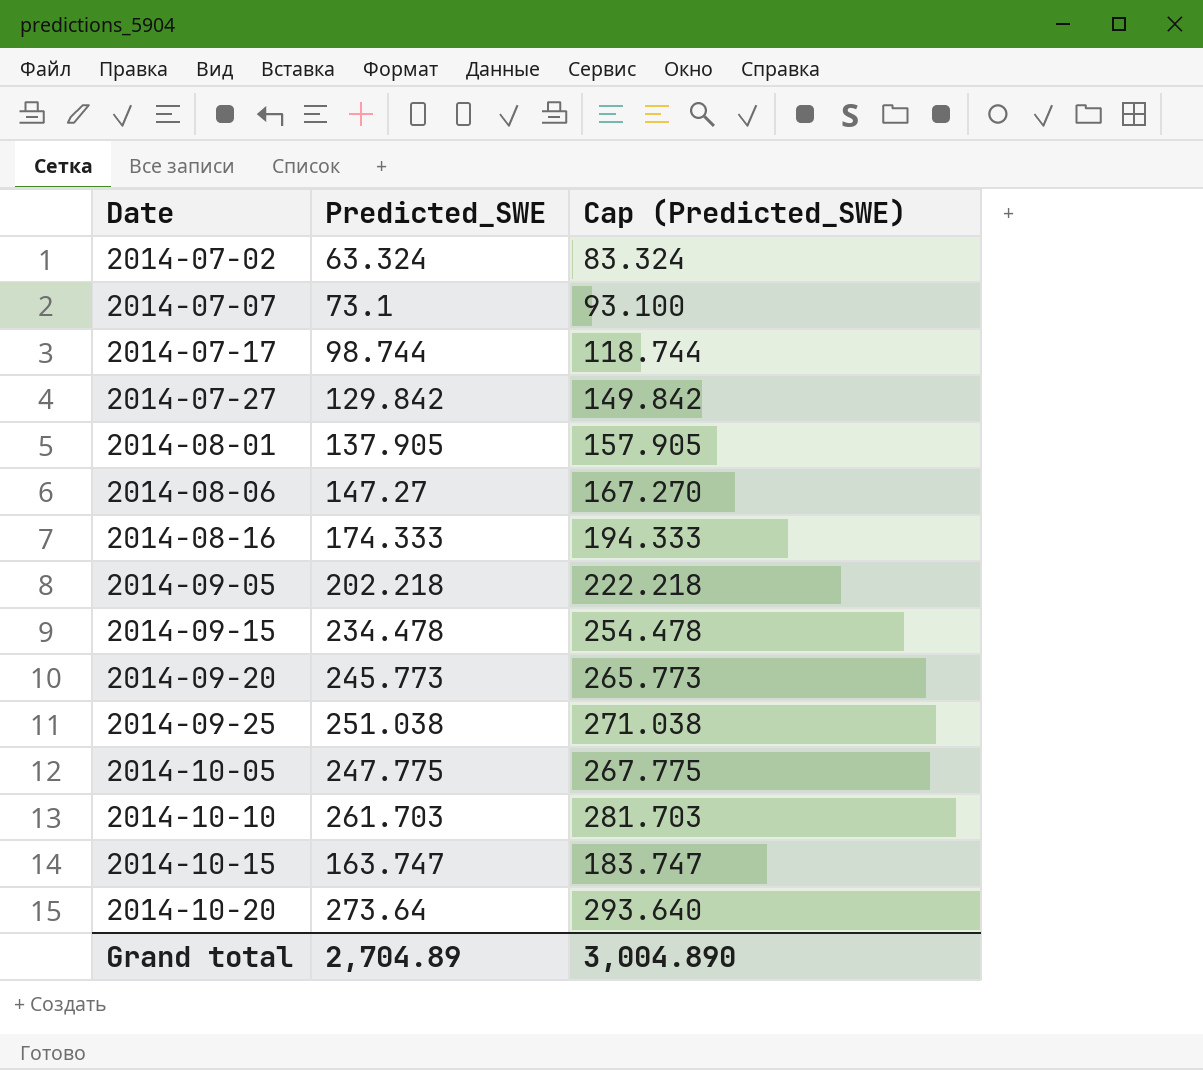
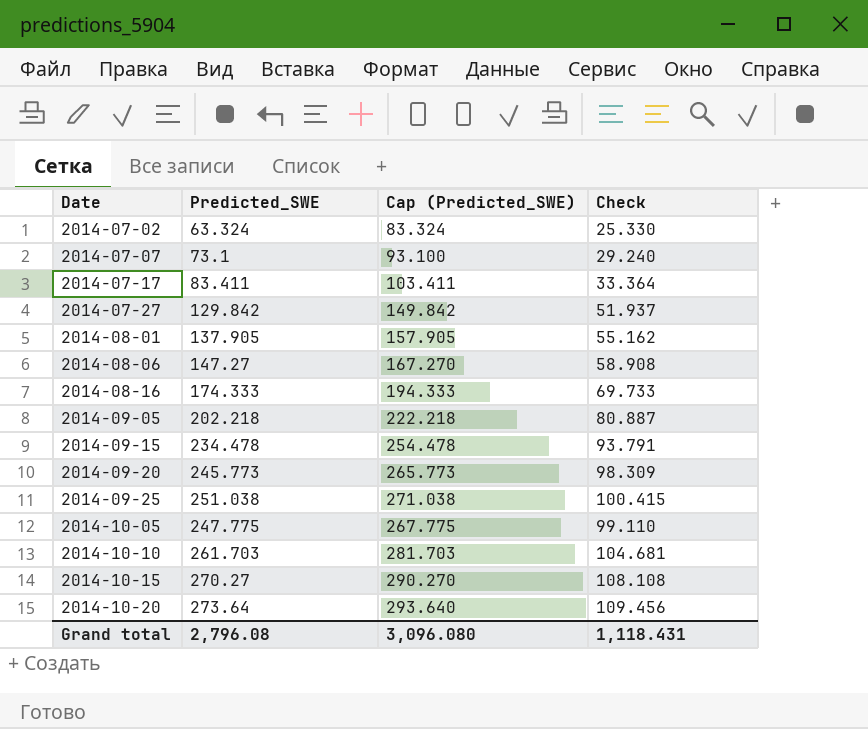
column Check | formula: none -> [Predicted_SWE] * 0.4
2014-07-17 | Predicted_SWE: 98.744 -> 83.411
2014-07-17 | Cap (Predicted_SWE): 118.744 -> 103.411
2014-10-15 | Predicted_SWE: 163.747 -> 270.27
2014-10-15 | Cap (Predicted_SWE): 183.747 -> 290.270
Grand total | Predicted_SWE: 2,704.89 -> 2,796.08
Grand total | Cap (Predicted_SWE): 3,004.890 -> 3,096.080

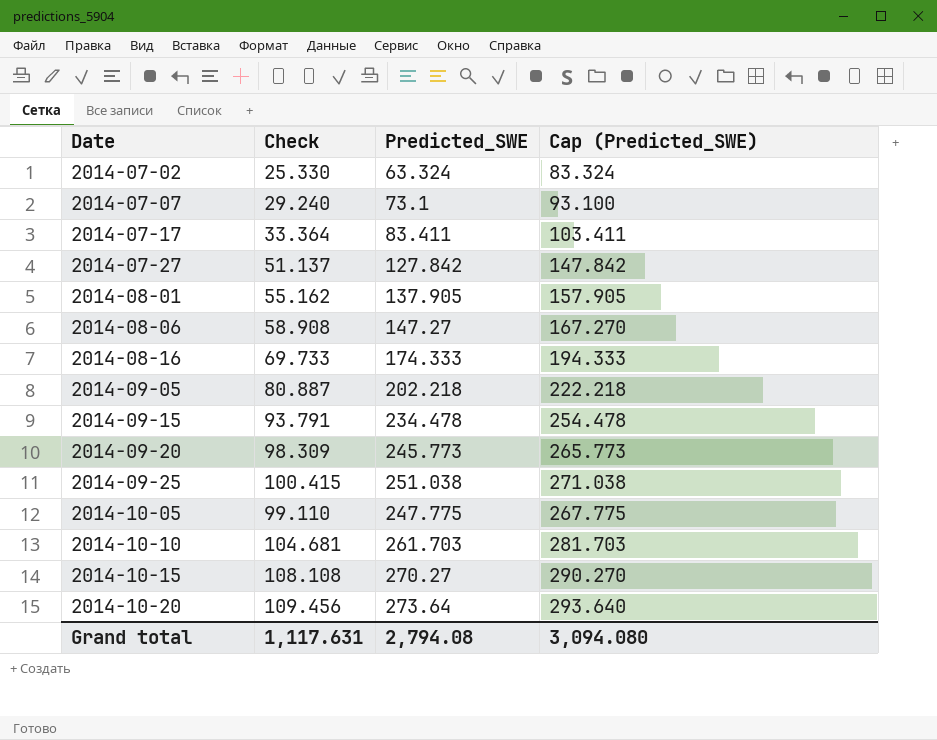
column Check | position: 4 -> 2
2014-07-27 | Check: 51.937 -> 51.137
2014-07-27 | Predicted_SWE: 129.842 -> 127.842
2014-07-27 | Cap (Predicted_SWE): 149.842 -> 147.842
Grand total | Check: 1,118.431 -> 1,117.631
Grand total | Predicted_SWE: 2,796.08 -> 2,794.08
Grand total | Cap (Predicted_SWE): 3,096.080 -> 3,094.080

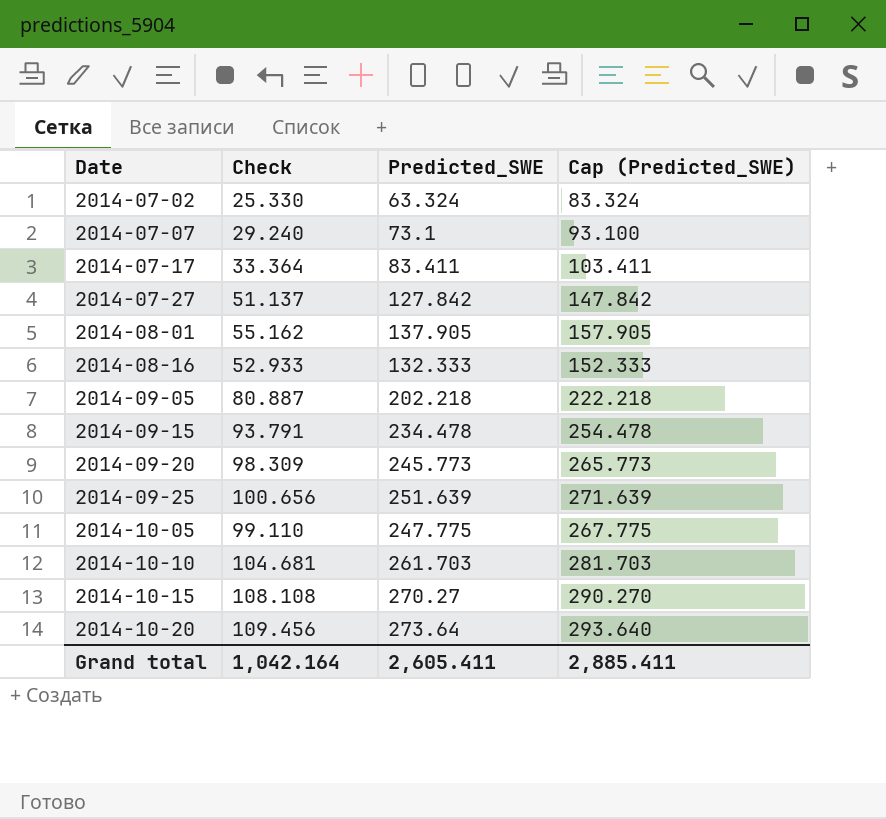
row 2014-08-06: 58.908 | 147.27 | 167.270 -> none
2014-08-16 | Check: 69.733 -> 52.933
2014-08-16 | Predicted_SWE: 174.333 -> 132.333
2014-08-16 | Cap (Predicted_SWE): 194.333 -> 152.333
2014-09-25 | Check: 100.415 -> 100.656
2014-09-25 | Predicted_SWE: 251.038 -> 251.639
2014-09-25 | Cap (Predicted_SWE): 271.038 -> 271.639
Grand total | Check: 1,117.631 -> 1,042.164
Grand total | Predicted_SWE: 2,794.08 -> 2,605.411
Grand total | Cap (Predicted_SWE): 3,094.080 -> 2,885.411

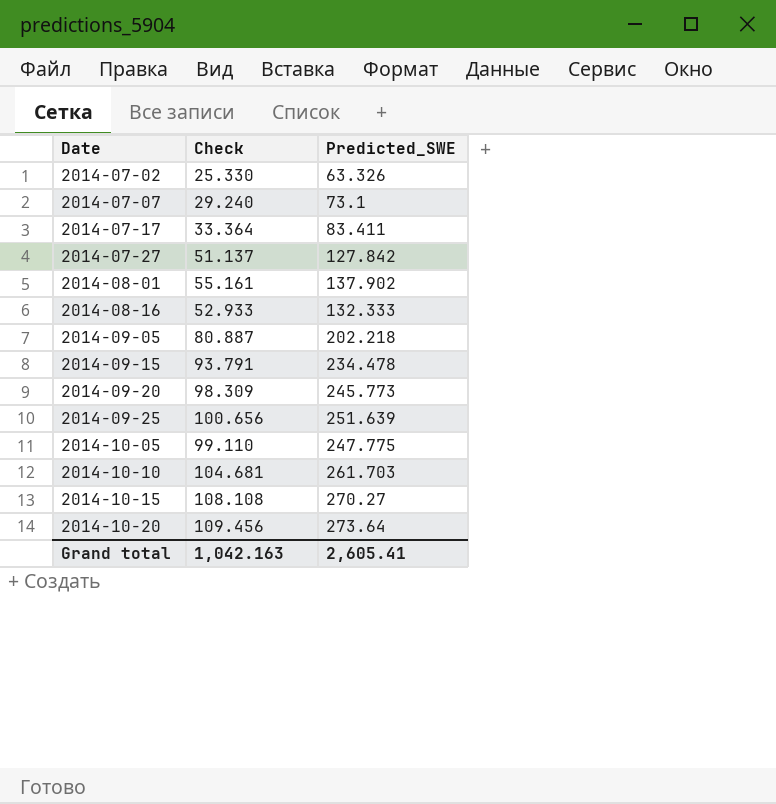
column Cap (Predicted_SWE) | formula: [Predicted_SWE] + 20 -> none
2014-07-02 | Predicted_SWE: 63.324 -> 63.326
2014-08-01 | Check: 55.162 -> 55.161
2014-08-01 | Predicted_SWE: 137.905 -> 137.902
Grand total | Check: 1,042.164 -> 1,042.163
Grand total | Predicted_SWE: 2,605.411 -> 2,605.41

